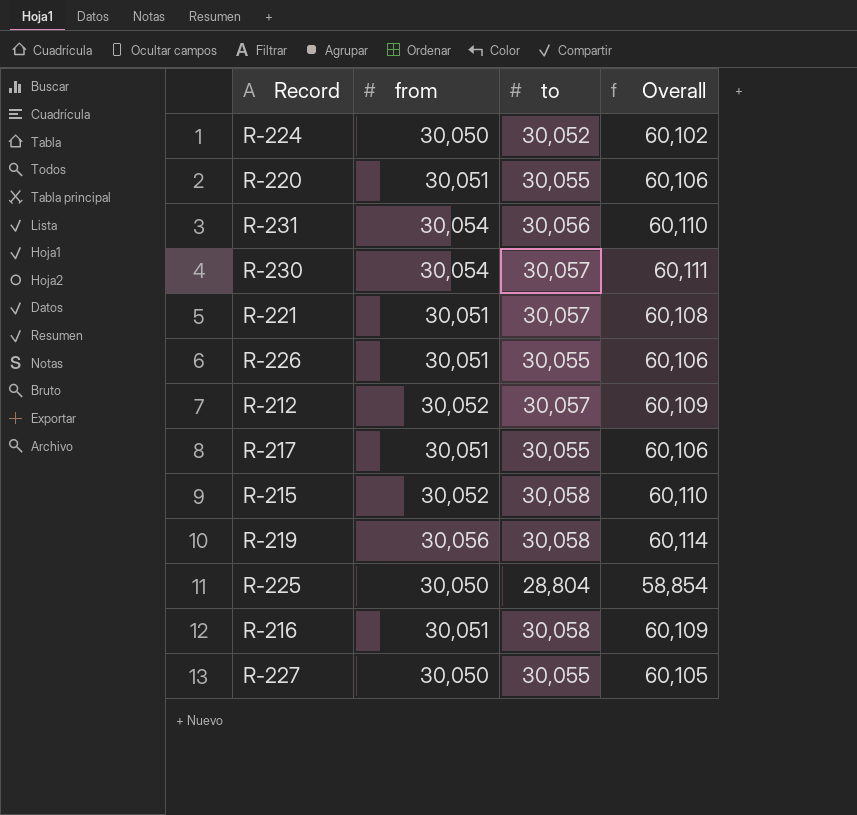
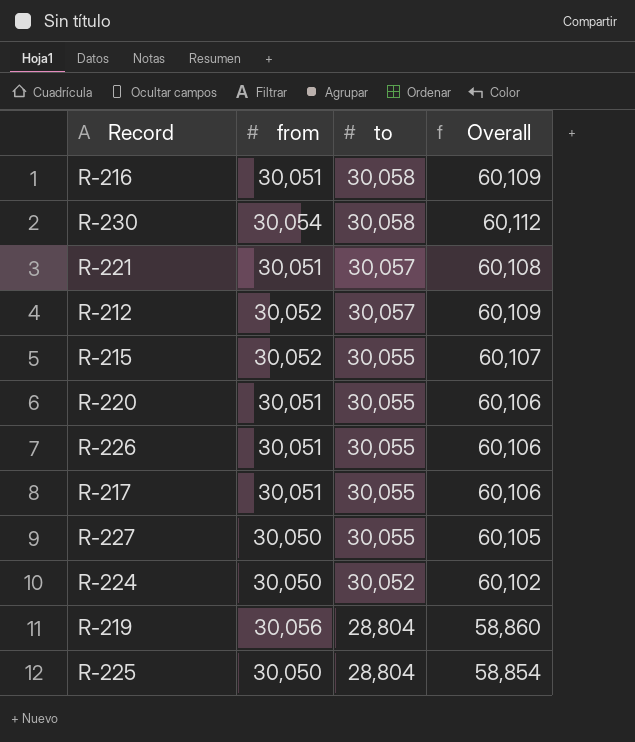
row order: none -> to descending
row R-231: 30,054 | 30,056 | 60,110 -> none
R-230 | to: 30,057 -> 30,058
R-230 | Overall: 60,111 -> 60,112
R-215 | to: 30,058 -> 30,055
R-215 | Overall: 60,110 -> 60,107
R-219 | to: 30,058 -> 28,804
R-219 | Overall: 60,114 -> 58,860

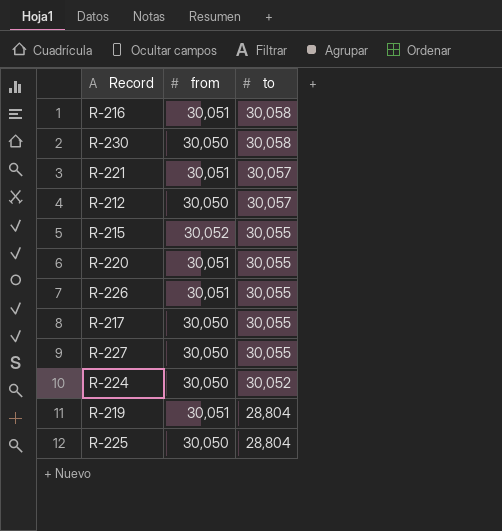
column Overall | formula: [from] + [to] -> none
R-230 | from: 30,054 -> 30,050
R-212 | from: 30,052 -> 30,050
R-217 | from: 30,051 -> 30,050
R-219 | from: 30,056 -> 30,051

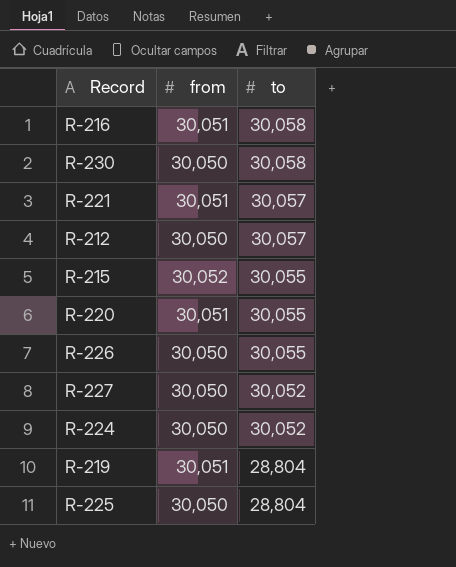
row R-217: 30,050 | 30,055 -> none
R-226 | from: 30,051 -> 30,050
R-227 | to: 30,055 -> 30,052

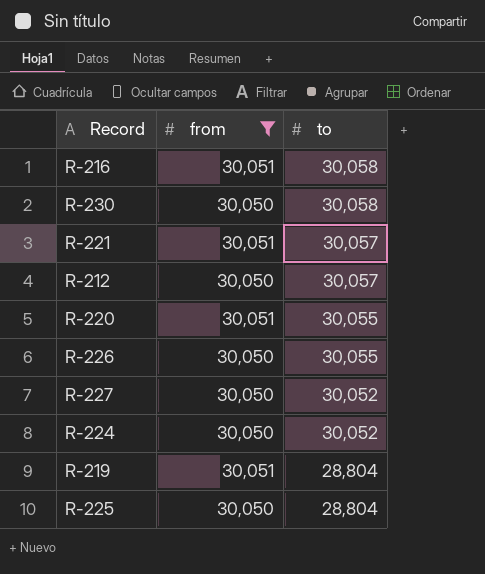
filter: none -> from != 30,052

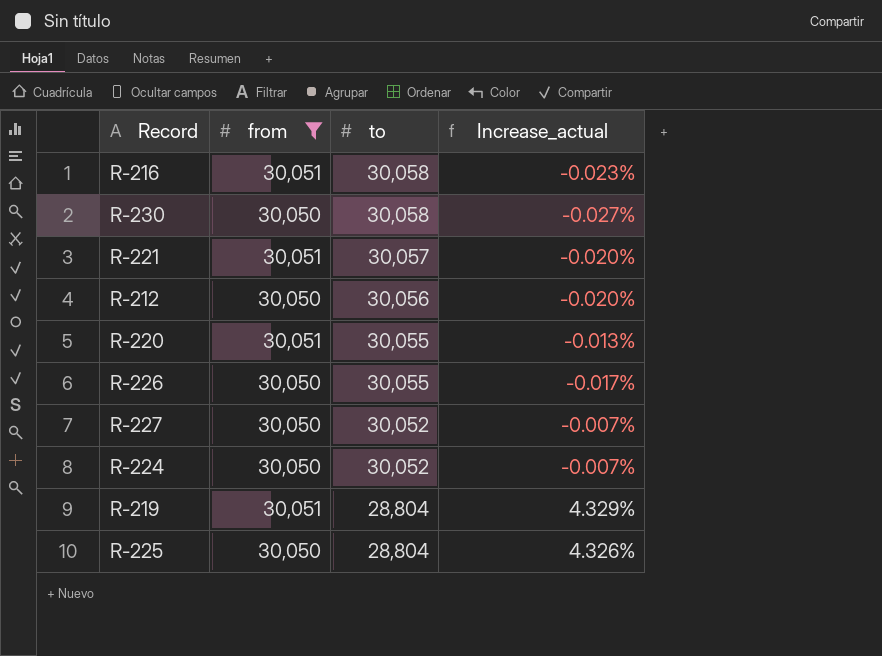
column Increase_actual | formula: none -> ([from] - [to]) / [to]
R-212 | to: 30,057 -> 30,056

